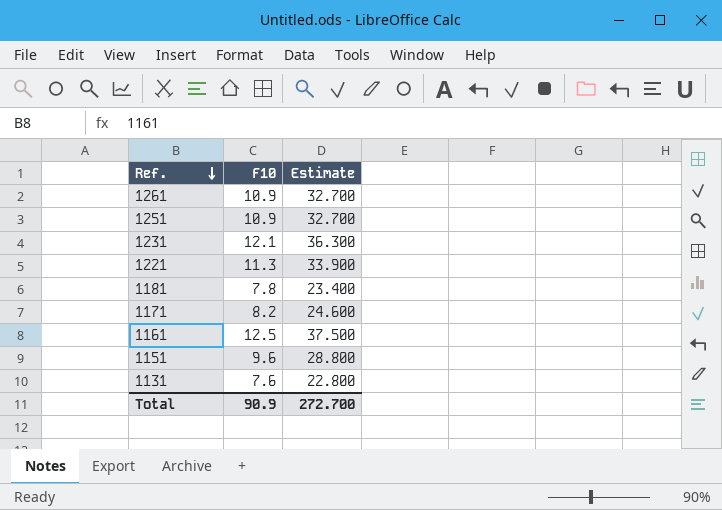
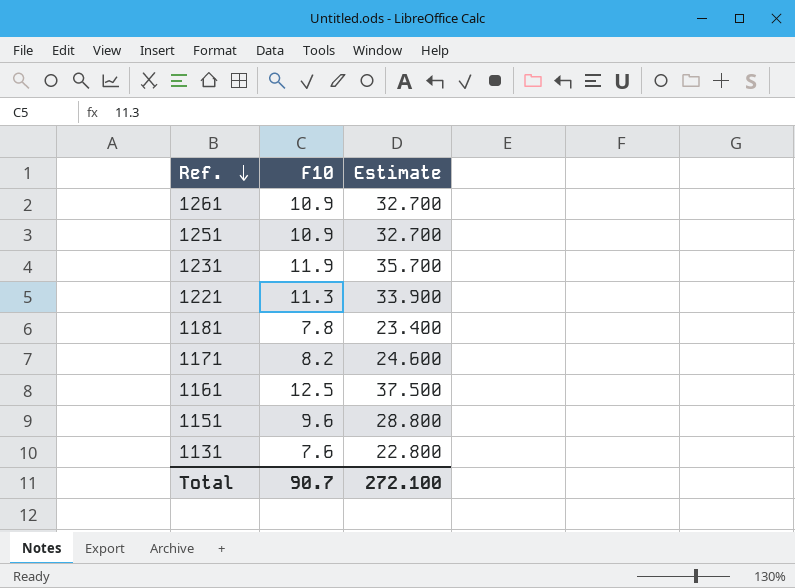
1231 | F10: 12.1 -> 11.9
1231 | Estimate: 36.300 -> 35.700
Total | F10: 90.9 -> 90.7
Total | Estimate: 272.700 -> 272.100

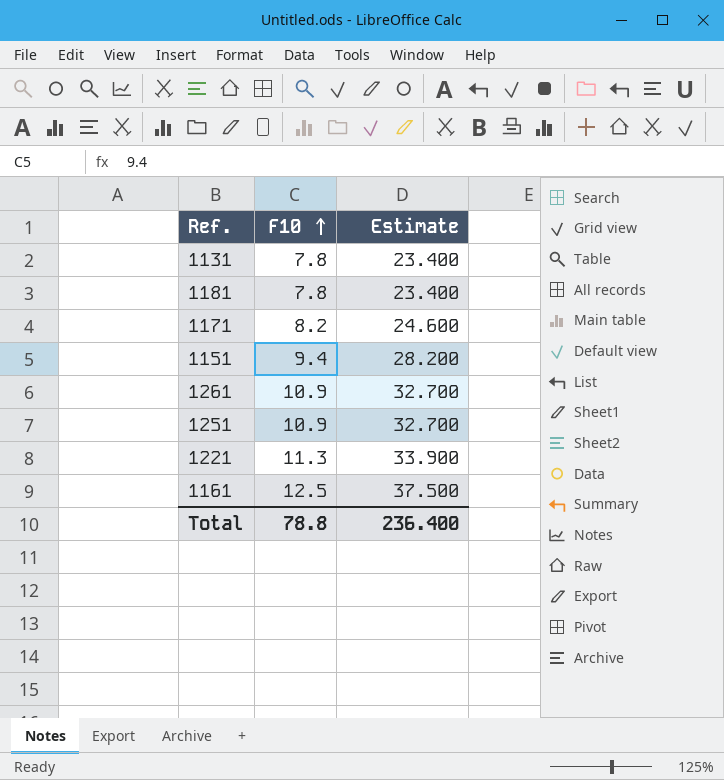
row order: Ref. descending -> F10 ascending
row 1231: 11.9 | 35.700 -> none
1131 | F10: 7.6 -> 7.8
1131 | Estimate: 22.800 -> 23.400
1151 | F10: 9.6 -> 9.4
1151 | Estimate: 28.800 -> 28.200
Total | F10: 90.7 -> 78.8
Total | Estimate: 272.100 -> 236.400

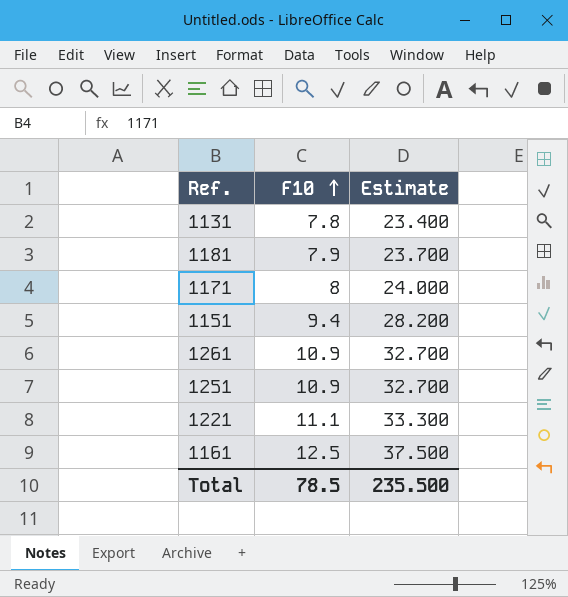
1181 | F10: 7.8 -> 7.9
1181 | Estimate: 23.400 -> 23.700
1171 | F10: 8.2 -> 8
1171 | Estimate: 24.600 -> 24.000
1221 | F10: 11.3 -> 11.1
1221 | Estimate: 33.900 -> 33.300
Total | F10: 78.8 -> 78.5
Total | Estimate: 236.400 -> 235.500

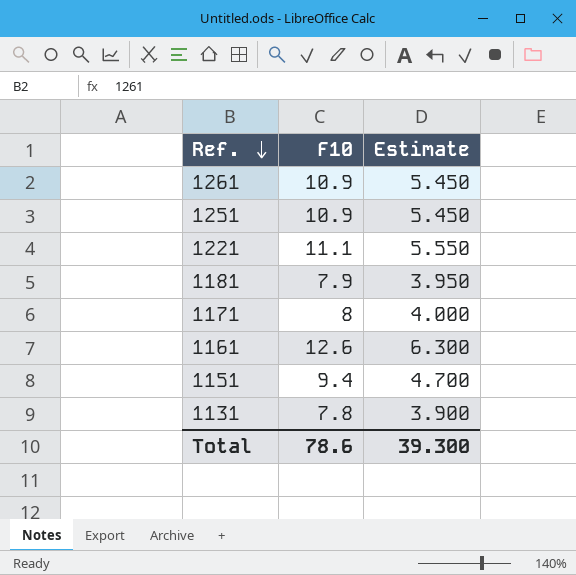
row order: F10 ascending -> Ref. descending
column Estimate | formula: [F10] * 3 -> [F10] * 0.5
1161 | F10: 12.5 -> 12.6
Total | F10: 78.5 -> 78.6
Total | Estimate: 235.500 -> 39.300

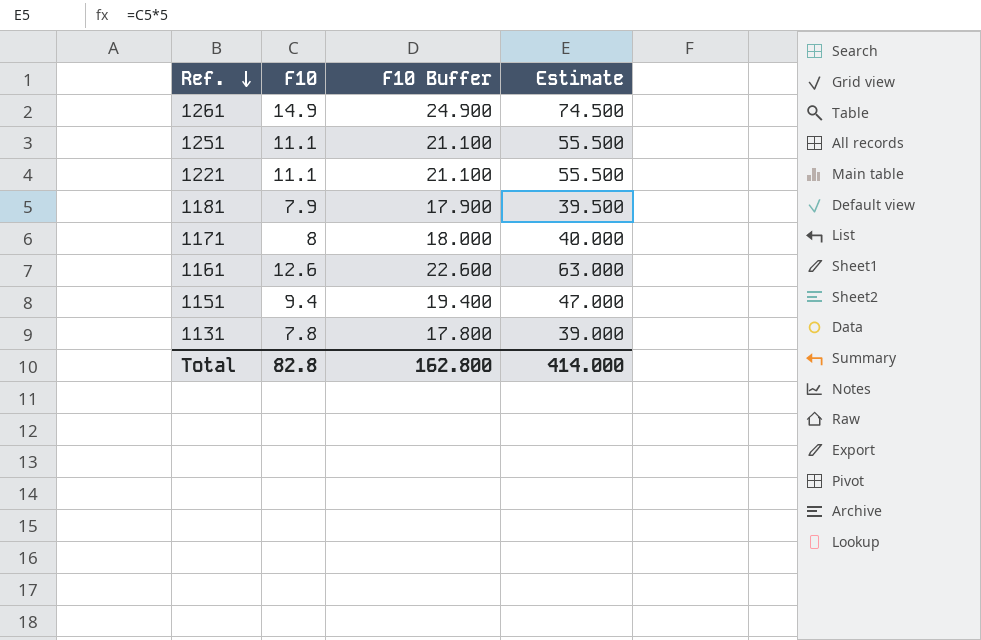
column F10 Buffer | formula: none -> [F10] + 10
column Estimate | formula: [F10] * 0.5 -> [F10] * 5
1261 | F10: 10.9 -> 14.9
1251 | F10: 10.9 -> 11.1
Total | F10: 78.6 -> 82.8
Total | Estimate: 39.300 -> 414.000

